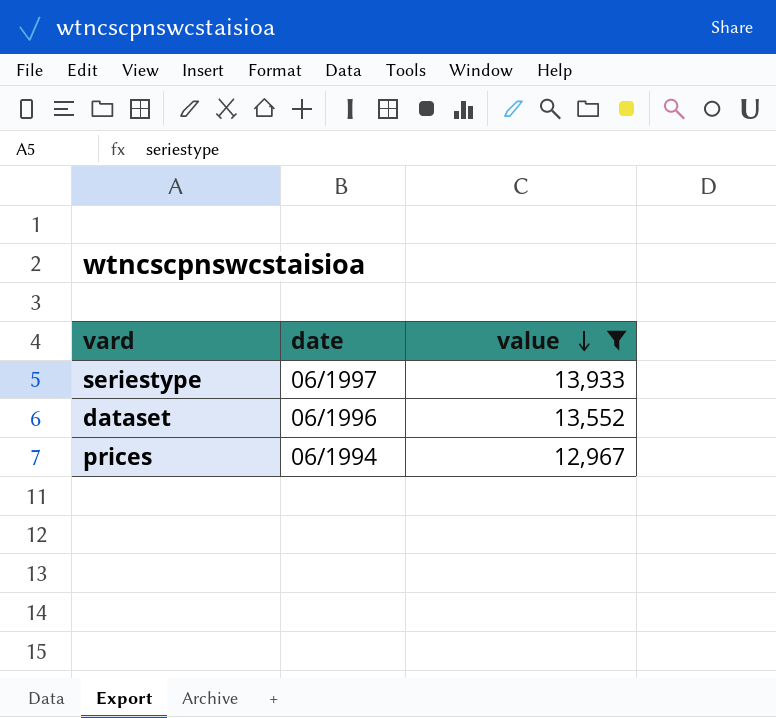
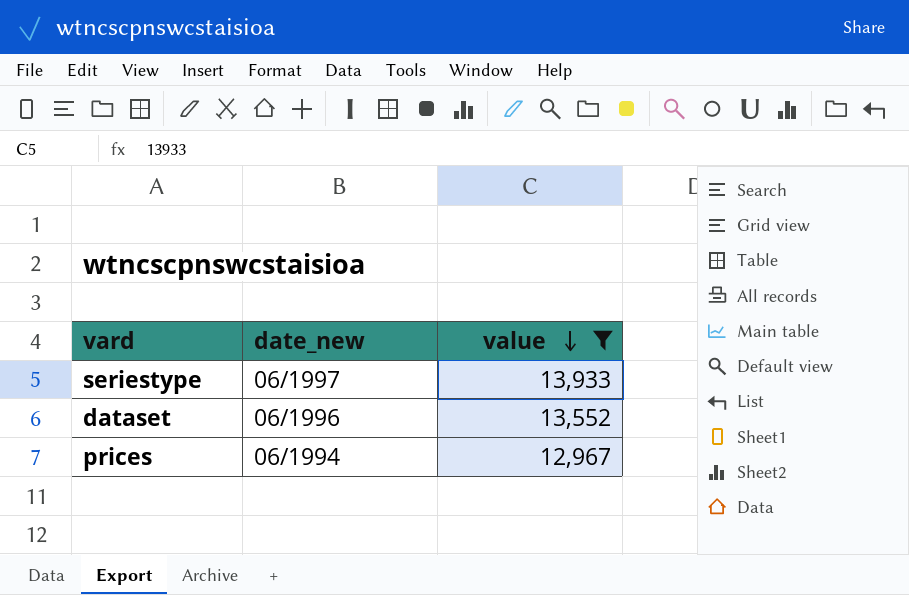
column name: date -> date_new

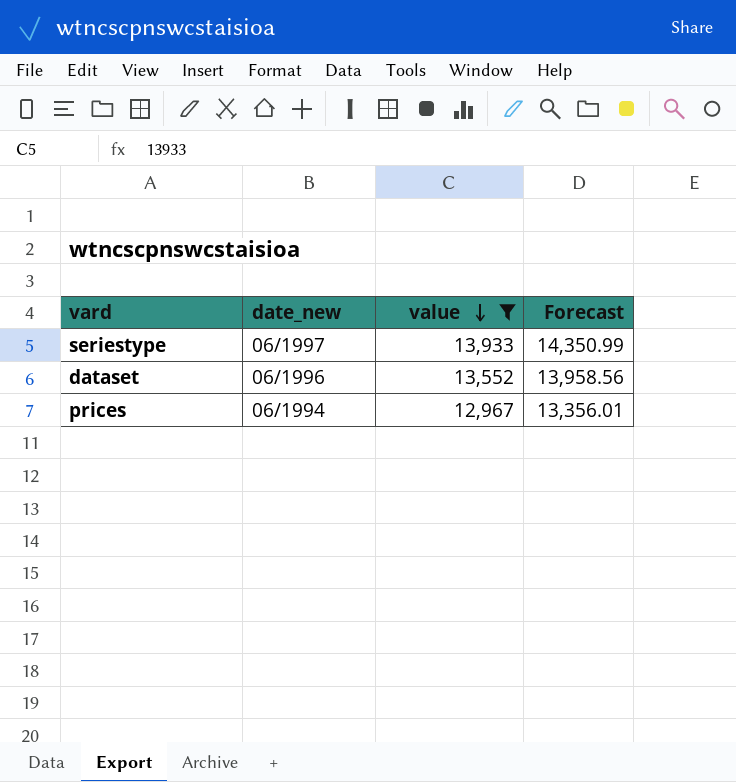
column Forecast | formula: none -> [value] * 1.03

